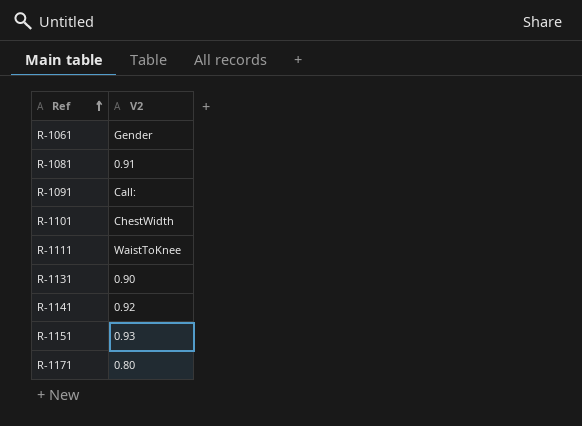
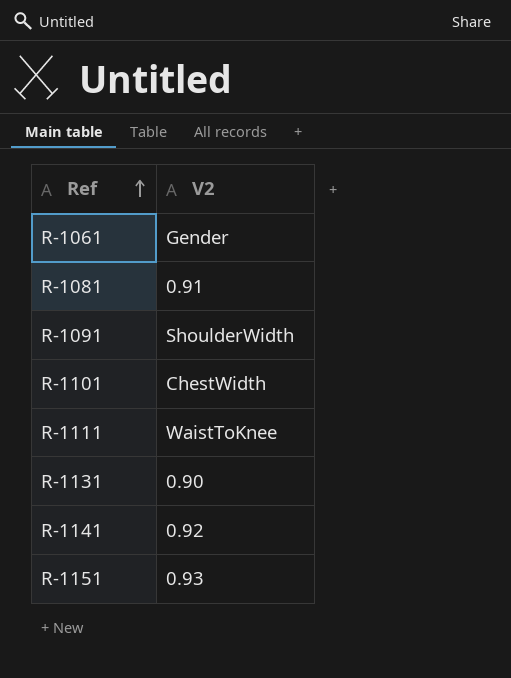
row R-1171: 0.80 -> none
R-1091 | V2: Call: -> ShoulderWidth

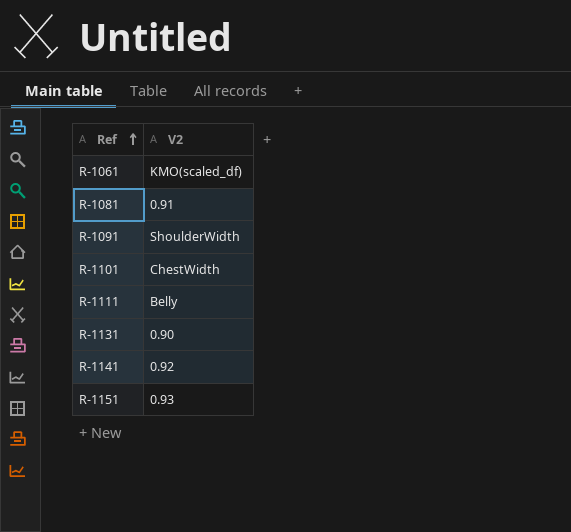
R-1061 | V2: Gender -> KMO(scaled_df)
R-1111 | V2: WaistToKnee -> Belly

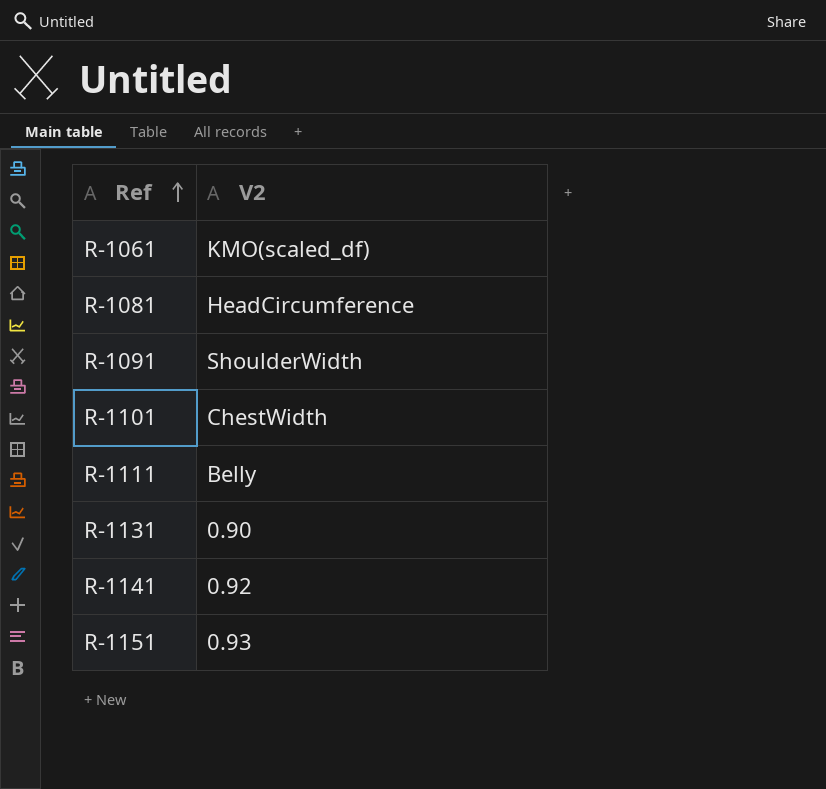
R-1081 | V2: 0.91 -> HeadCircumference

